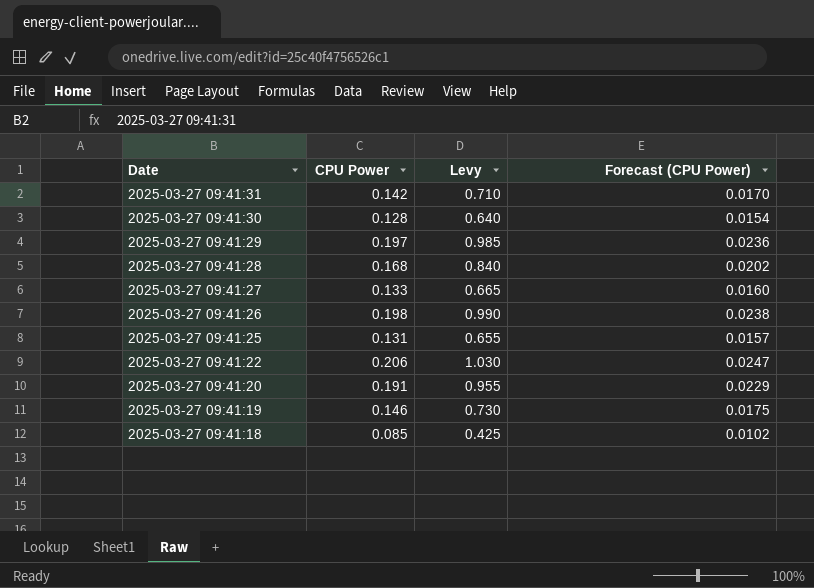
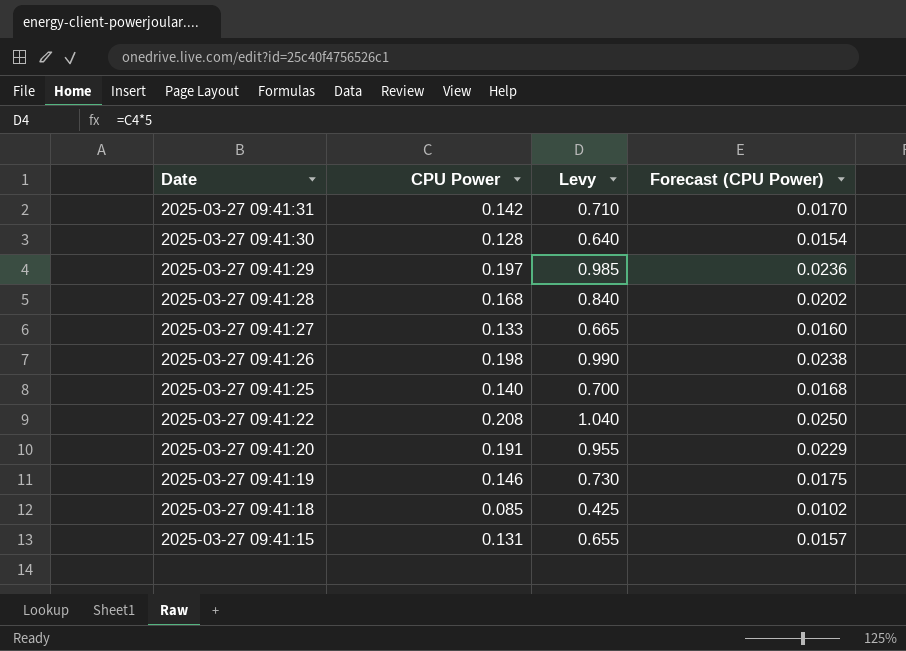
2025-03-27 09:41:25 | CPU Power: 0.131 -> 0.140
2025-03-27 09:41:25 | Levy: 0.655 -> 0.700
2025-03-27 09:41:25 | Forecast (CPU Power): 0.0157 -> 0.0168
2025-03-27 09:41:22 | CPU Power: 0.206 -> 0.208
2025-03-27 09:41:22 | Levy: 1.030 -> 1.040
2025-03-27 09:41:22 | Forecast (CPU Power): 0.0247 -> 0.0250
row 2025-03-27 09:41:15: none -> 0.131 | 0.655 | 0.0157

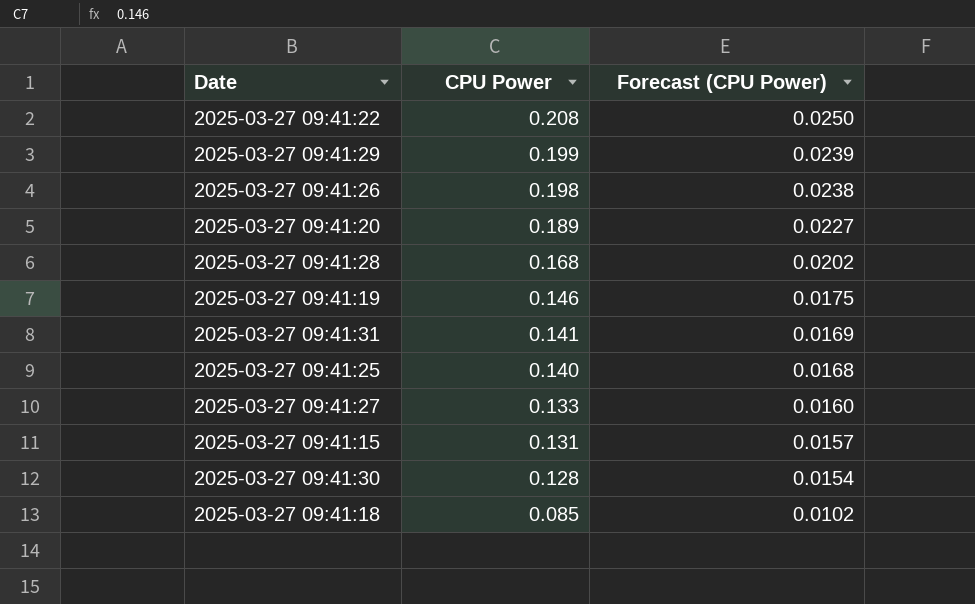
row order: Date descending -> CPU Power descending
column Levy | formula: [CPU Power] * 5 -> none
2025-03-27 09:41:29 | CPU Power: 0.197 -> 0.199
2025-03-27 09:41:29 | Forecast (CPU Power): 0.0236 -> 0.0239
2025-03-27 09:41:20 | CPU Power: 0.191 -> 0.189
2025-03-27 09:41:20 | Forecast (CPU Power): 0.0229 -> 0.0227
2025-03-27 09:41:31 | CPU Power: 0.142 -> 0.141
2025-03-27 09:41:31 | Forecast (CPU Power): 0.0170 -> 0.0169

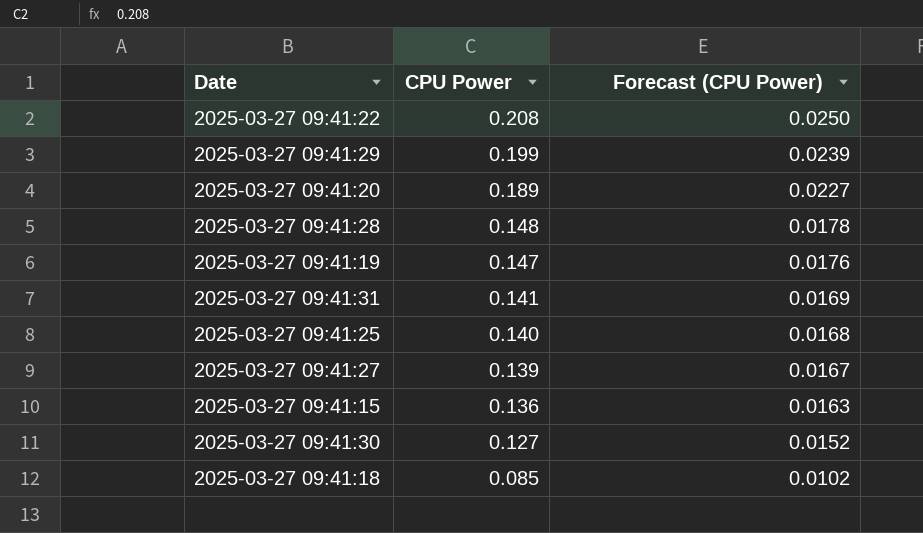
row 2025-03-27 09:41:26: 0.198 | 0.0238 -> none
2025-03-27 09:41:28 | CPU Power: 0.168 -> 0.148
2025-03-27 09:41:28 | Forecast (CPU Power): 0.0202 -> 0.0178
2025-03-27 09:41:19 | CPU Power: 0.146 -> 0.147
2025-03-27 09:41:19 | Forecast (CPU Power): 0.0175 -> 0.0176
2025-03-27 09:41:27 | CPU Power: 0.133 -> 0.139
2025-03-27 09:41:27 | Forecast (CPU Power): 0.0160 -> 0.0167
2025-03-27 09:41:15 | CPU Power: 0.131 -> 0.136
2025-03-27 09:41:15 | Forecast (CPU Power): 0.0157 -> 0.0163
2025-03-27 09:41:30 | CPU Power: 0.128 -> 0.127
2025-03-27 09:41:30 | Forecast (CPU Power): 0.0154 -> 0.0152

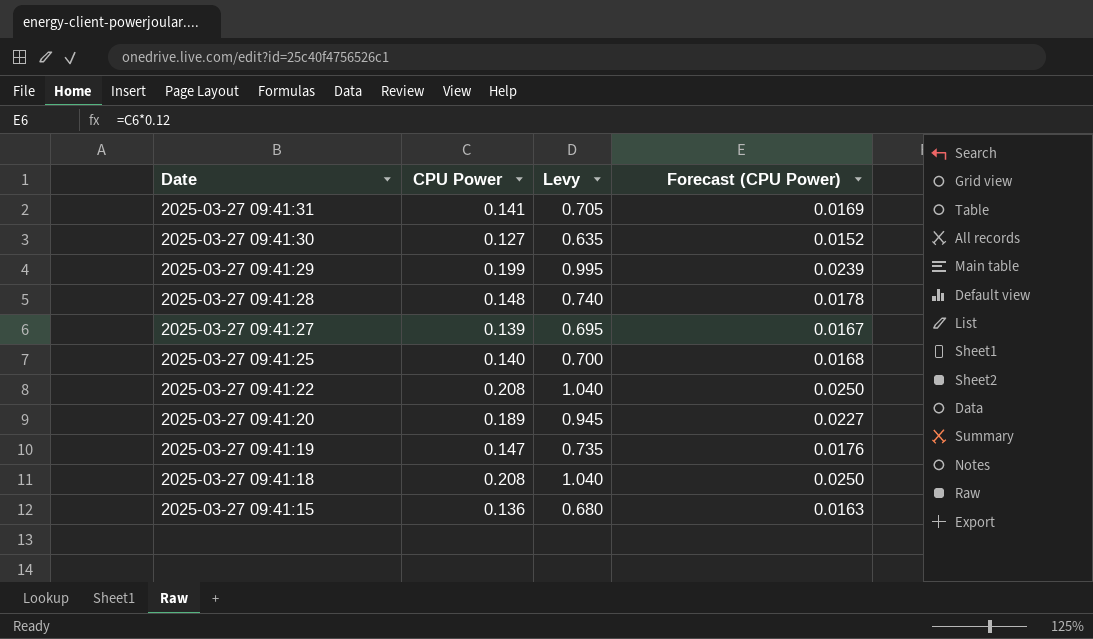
row order: CPU Power descending -> Date descending
column Levy | formula: none -> [CPU Power] * 5
2025-03-27 09:41:18 | CPU Power: 0.085 -> 0.208
2025-03-27 09:41:18 | Forecast (CPU Power): 0.0102 -> 0.0250

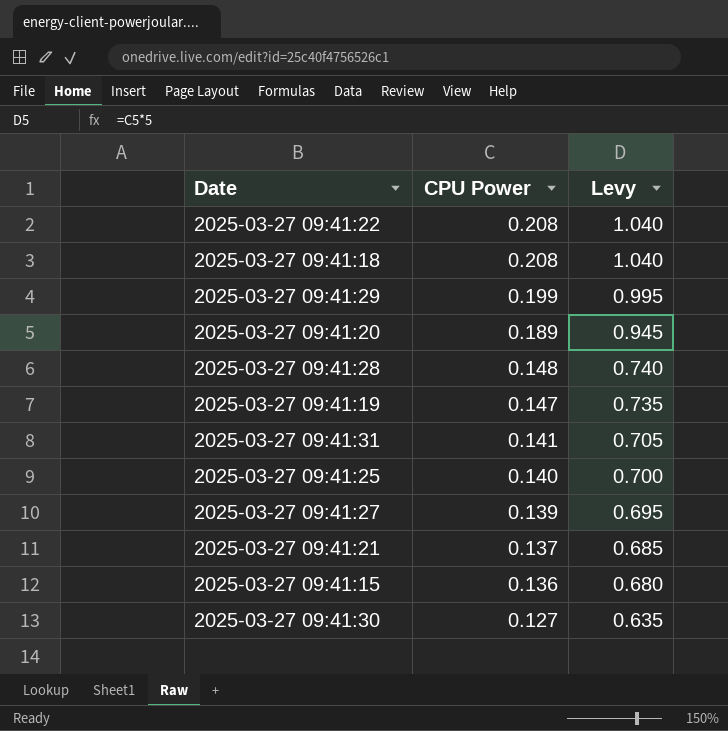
row order: Date descending -> CPU Power descending
column Forecast (CPU Power) | formula: [CPU Power] * 0.12 -> none
row 2025-03-27 09:41:21: none -> 0.137 | 0.685

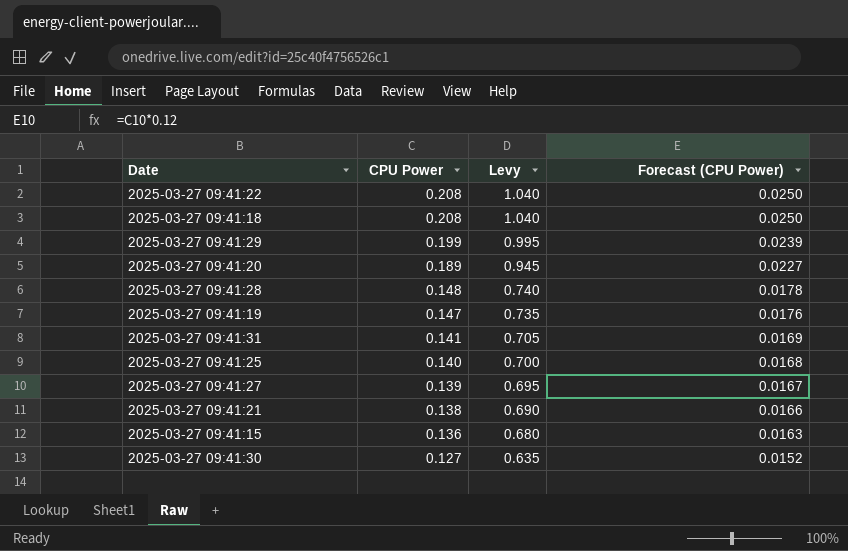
column Forecast (CPU Power) | formula: none -> [CPU Power] * 0.12
2025-03-27 09:41:21 | CPU Power: 0.137 -> 0.138
2025-03-27 09:41:21 | Levy: 0.685 -> 0.690

